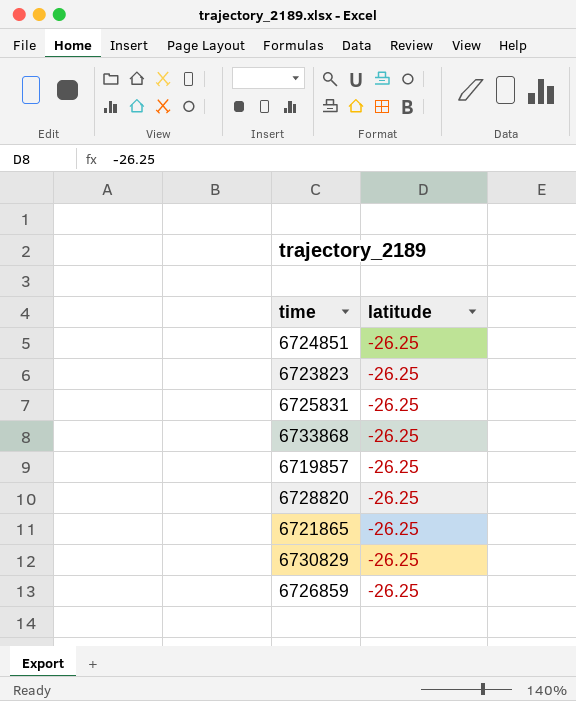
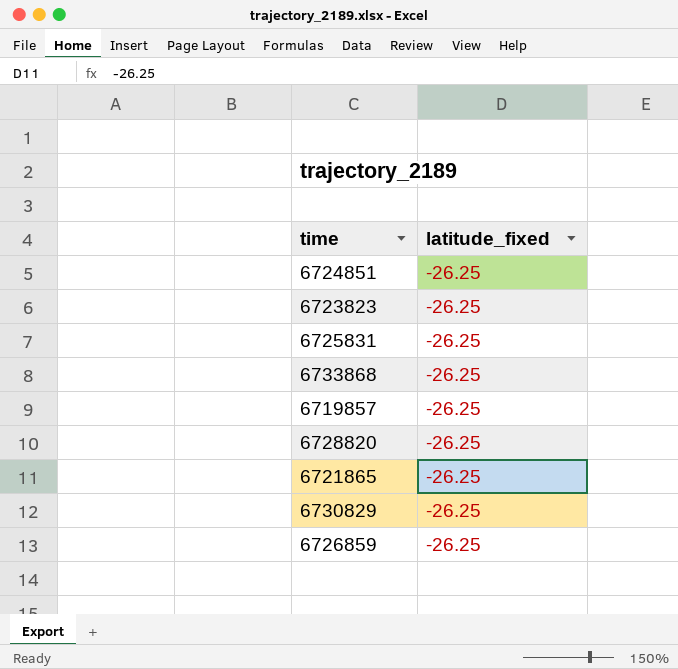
column name: latitude -> latitude_fixed

